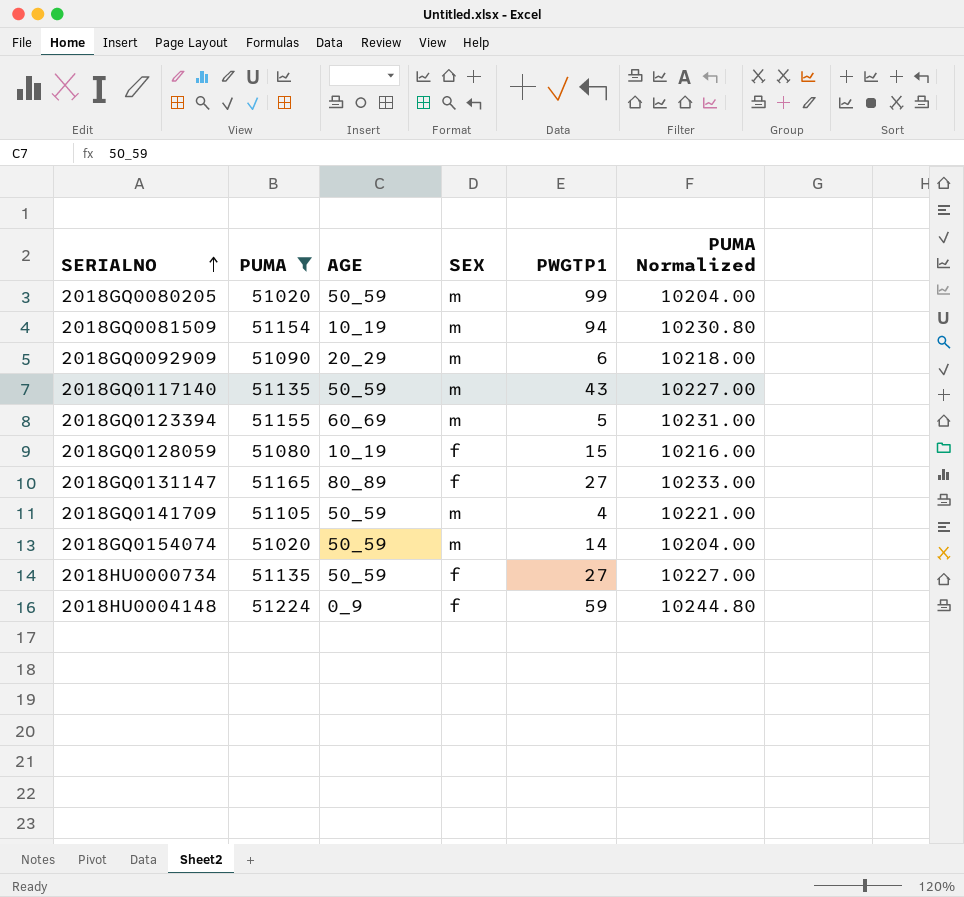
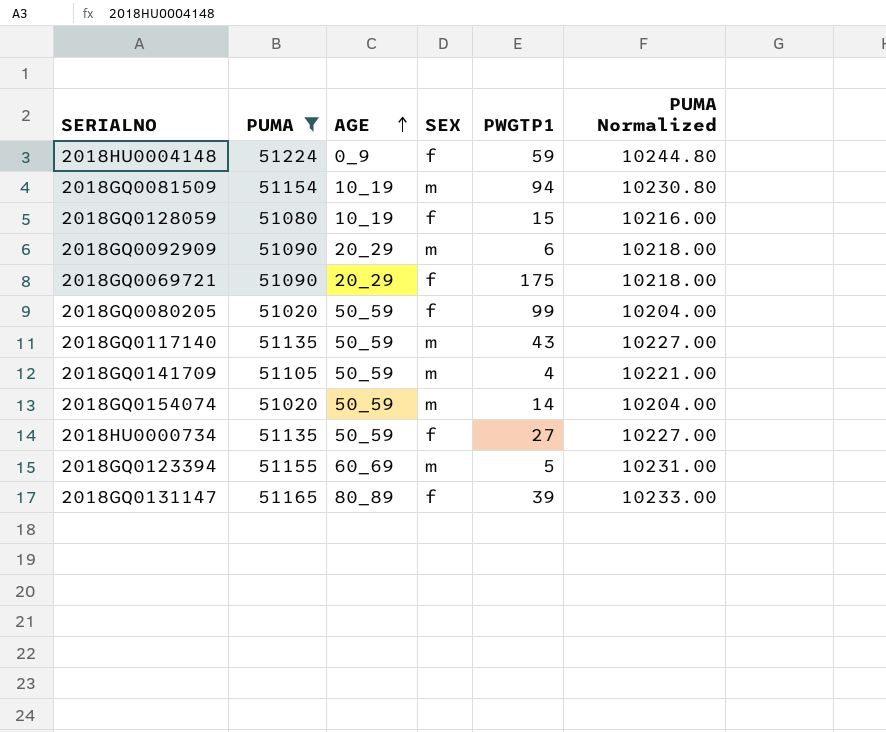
row order: SERIALNO ascending -> AGE ascending
row 2018GQ0069721: none -> 51090 | 20_29 | f | 175 | 10218.00
2018GQ0080205 | SEX: m -> f
2018GQ0131147 | PWGTP1: 27 -> 39

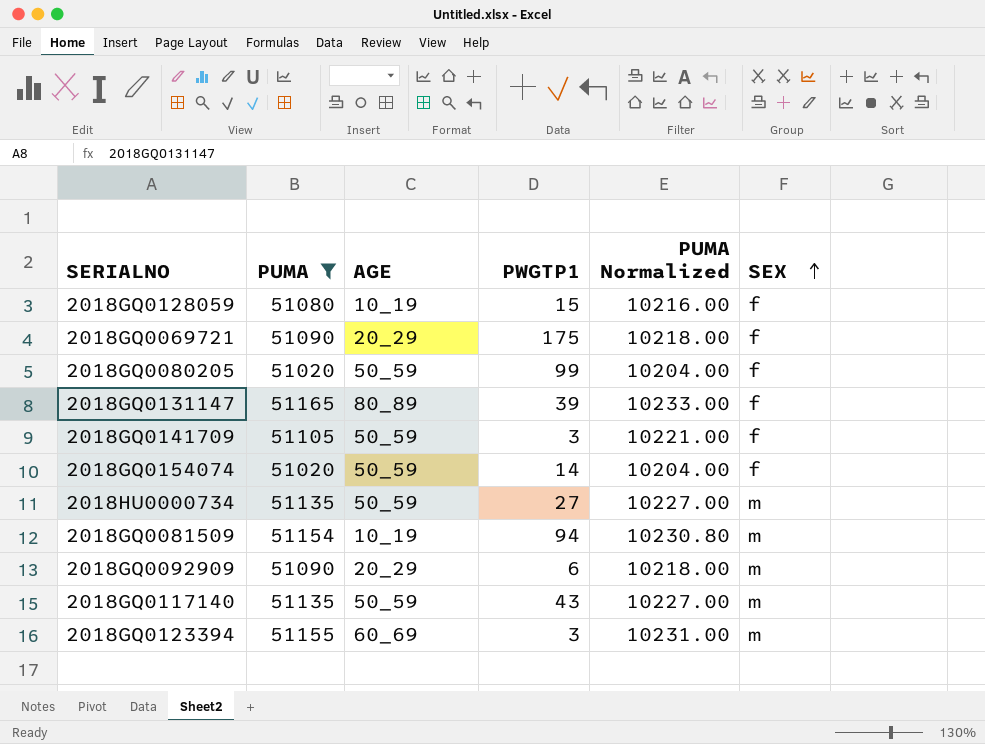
row order: AGE ascending -> SEX ascending
column SEX | position: 4 -> 6
row 2018HU0004148: 51224 | 0_9 | f | 59 | 10244.80 -> none
2018GQ0141709 | PWGTP1: 4 -> 3
2018GQ0141709 | SEX: m -> f
2018GQ0154074 | SEX: m -> f
2018HU0000734 | SEX: f -> m
2018GQ0123394 | PWGTP1: 5 -> 3

